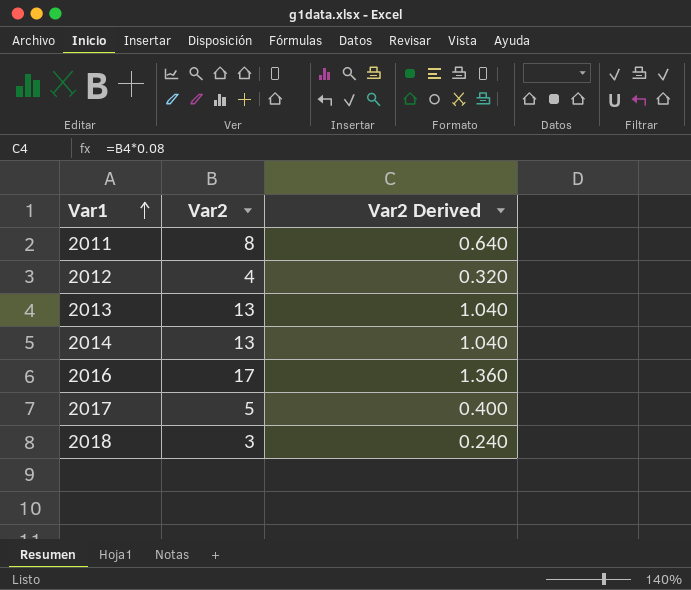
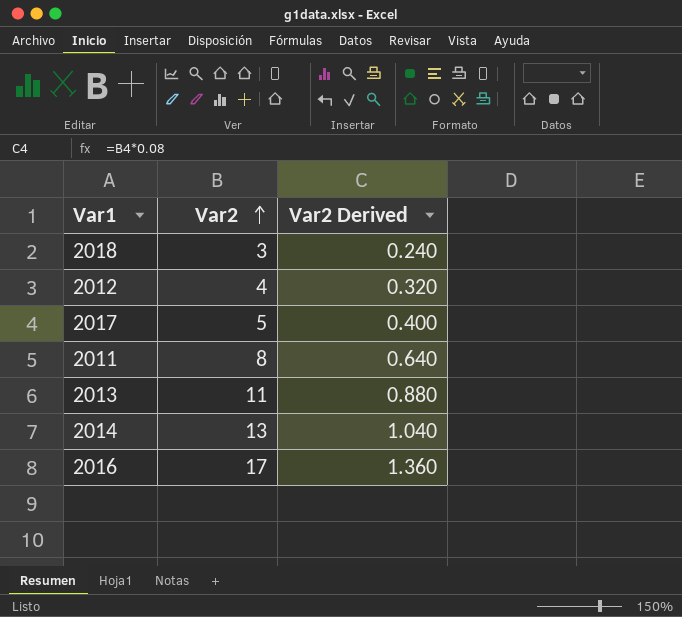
row order: Var1 ascending -> Var2 ascending
2013 | Var2: 13 -> 11
2013 | Var2 Derived: 1.040 -> 0.880

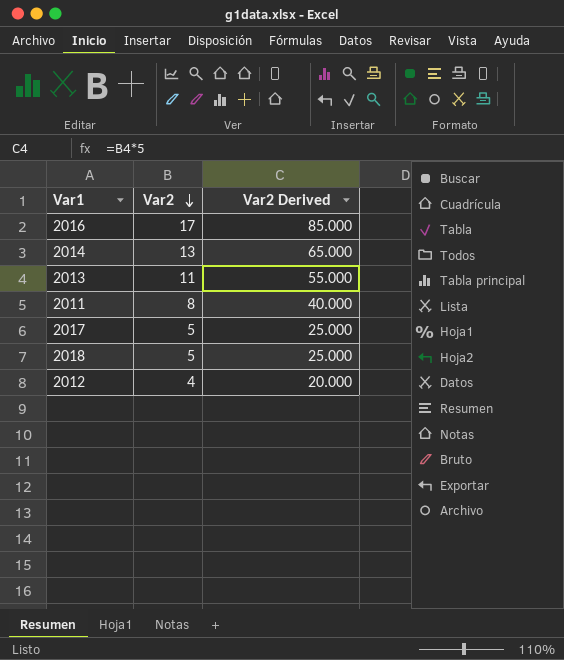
row order: Var2 ascending -> Var2 descending
column Var2 Derived | formula: [Var2] * 0.08 -> [Var2] * 5
2018 | Var2: 3 -> 5

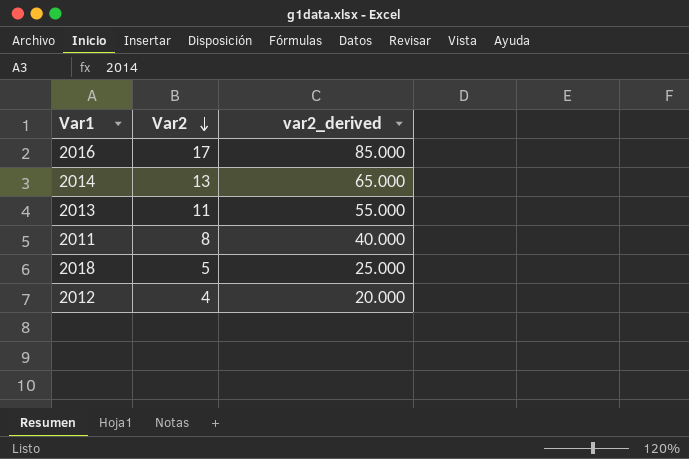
column name: Var2 Derived -> var2_derived
row 2017: 5 | 25.000 -> none

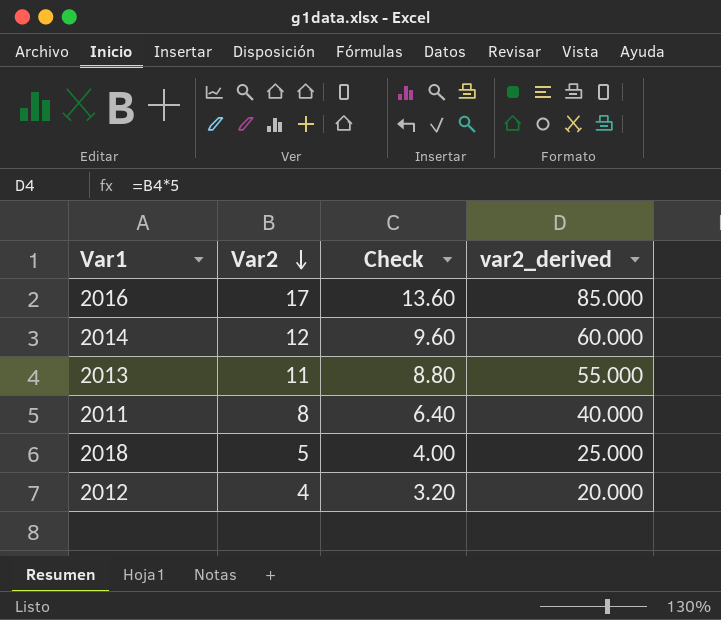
column Check | formula: none -> [Var2] * 0.8
2014 | Var2: 13 -> 12
2014 | var2_derived: 65.000 -> 60.000

